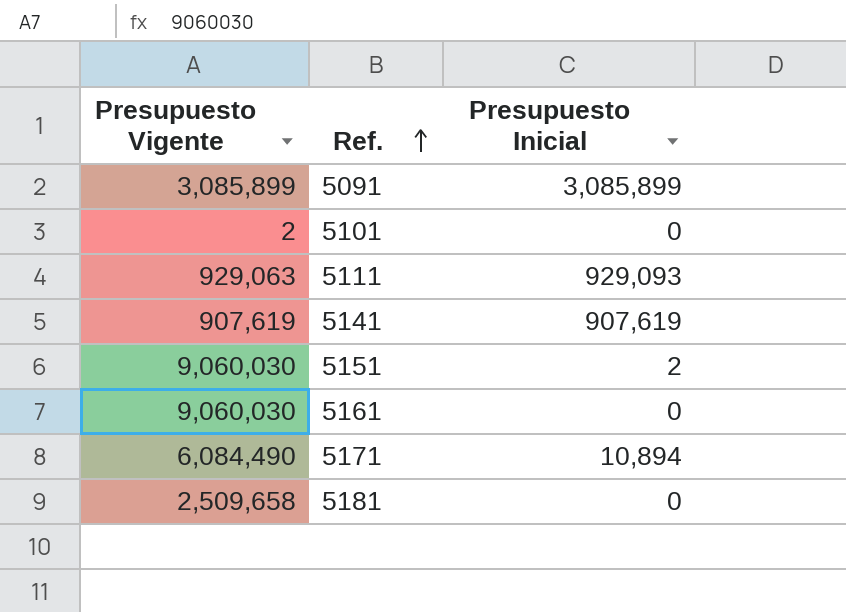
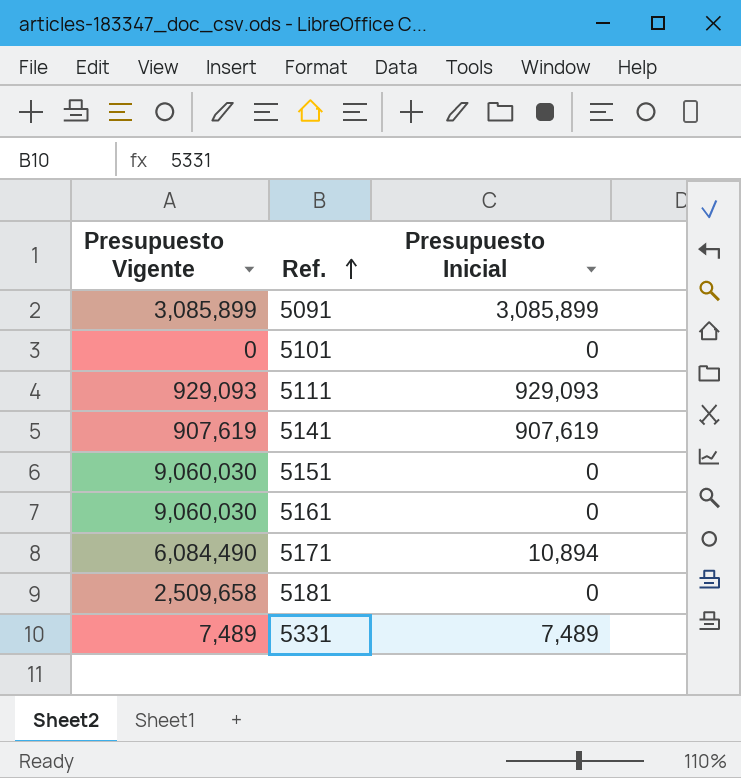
5101 | Presupuesto Vigente: 2 -> 0
5111 | Presupuesto Vigente: 929,063 -> 929,093
5151 | Presupuesto Inicial: 2 -> 0
row 5331: none -> 7,489 | 7,489

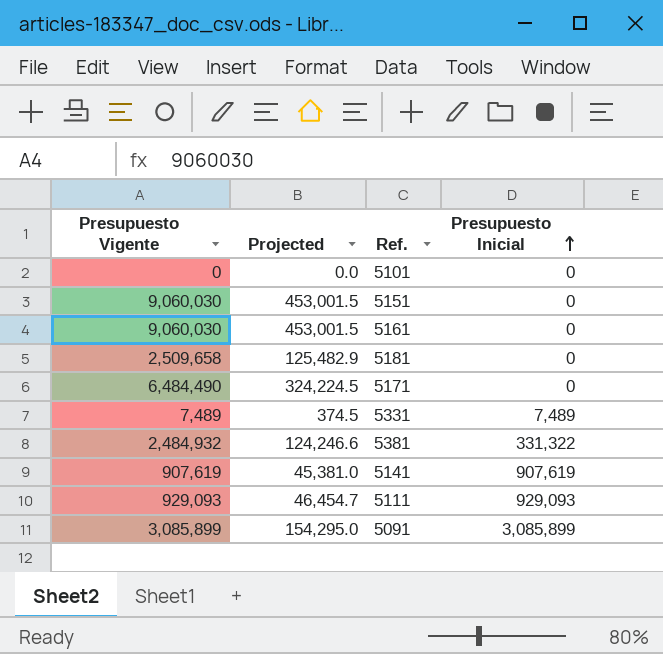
row order: Ref. ascending -> Presupuesto Inicial ascending
column Projected | formula: none -> [Presupuesto Vigente] * 0.05
5171 | Presupuesto Vigente: 6,084,490 -> 6,484,490
5171 | Presupuesto Inicial: 10,894 -> 0
row 5381: none -> 2,484,932 | 124,246.6 | 331,322

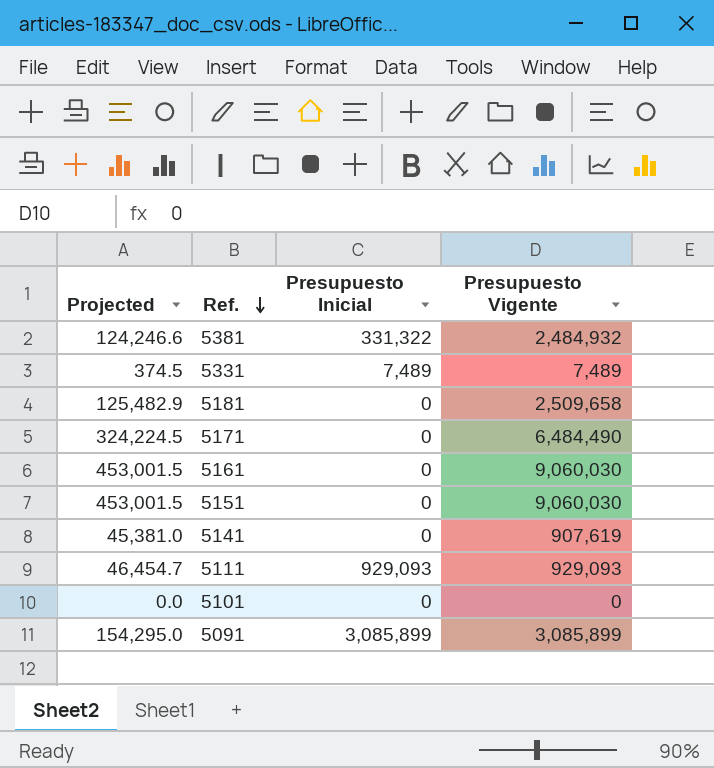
row order: Presupuesto Inicial ascending -> Ref. descending
column Presupuesto Vigente | position: 1 -> 4
5141 | Presupuesto Inicial: 907,619 -> 0

